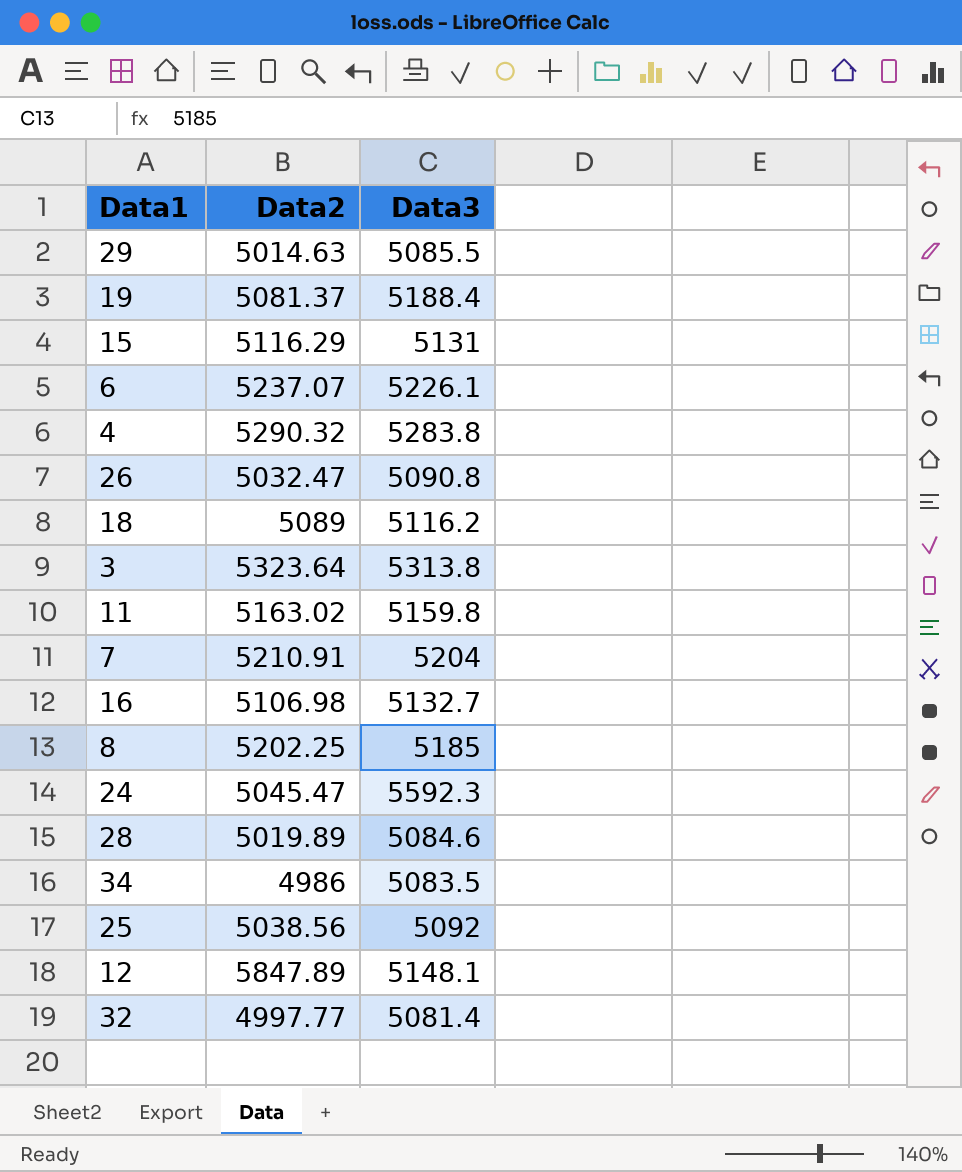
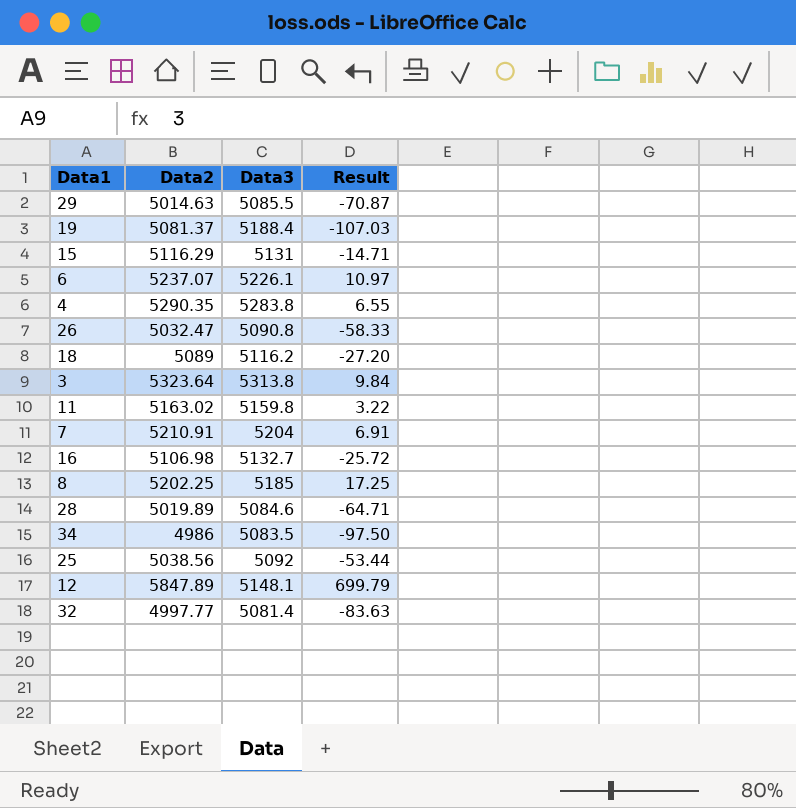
column Result | formula: none -> [Data2] - [Data3]
row 24: 5045.47 | 5592.3 -> none
4 | Data2: 5290.32 -> 5290.35

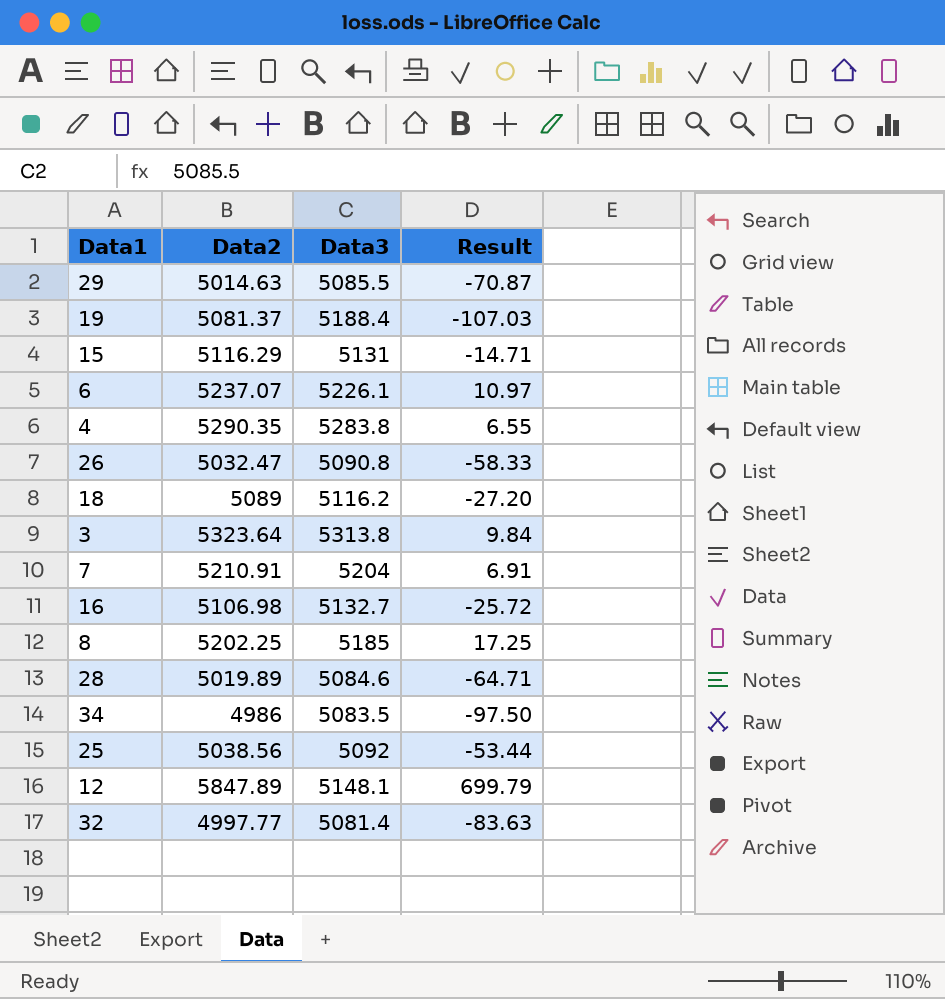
row 11: 5163.02 | 5159.8 | 3.22 -> none

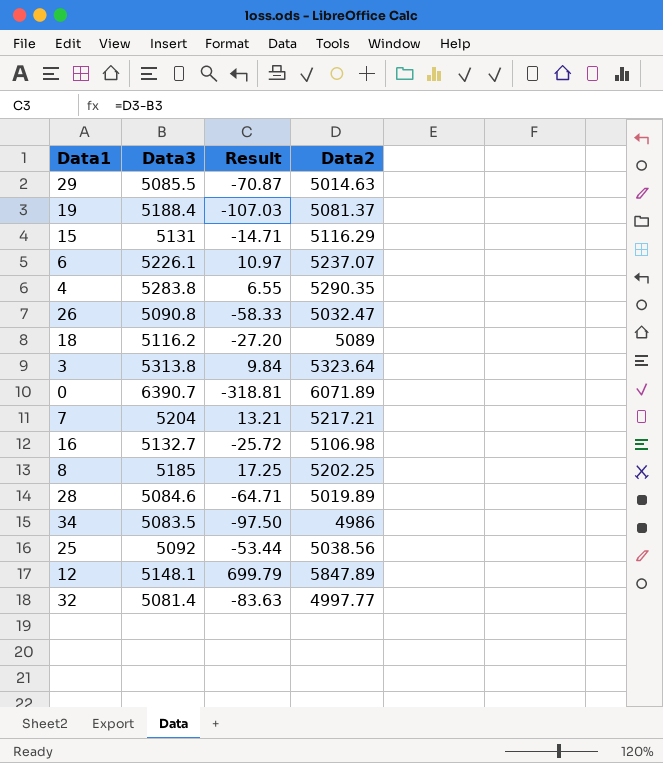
column Data2 | position: 2 -> 4
row 0: none -> 6390.7 | -318.81 | 6071.89
7 | Result: 6.91 -> 13.21
7 | Data2: 5210.91 -> 5217.21

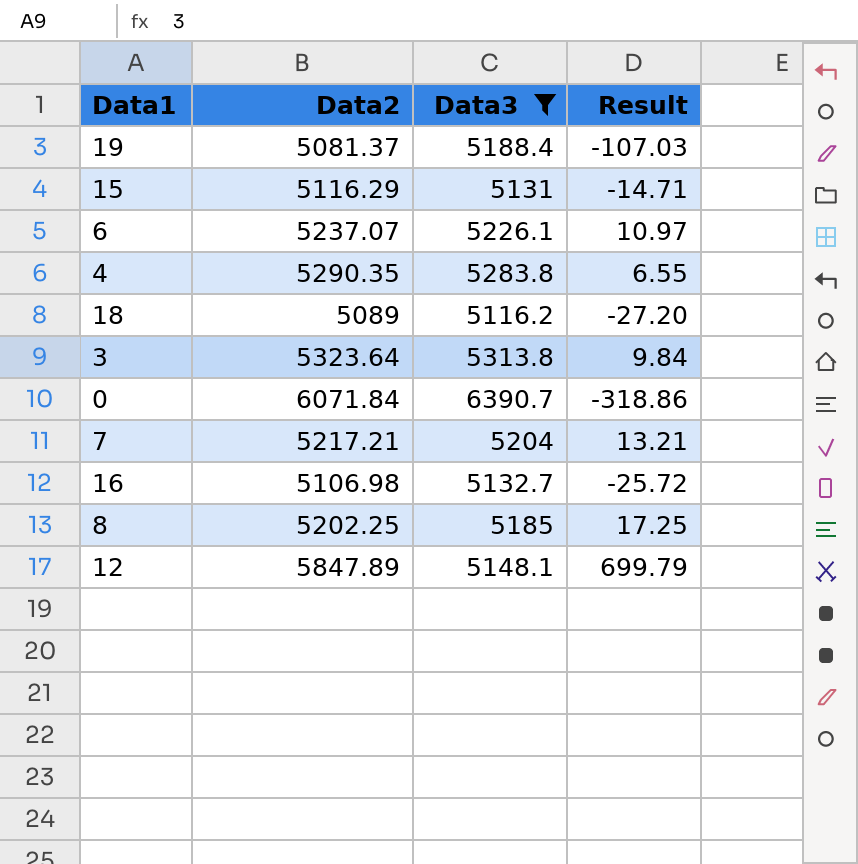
filter: none -> Data3 >= 5116.2
column Data2 | position: 4 -> 2
0 | Data2: 6071.89 -> 6071.84
0 | Result: -318.81 -> -318.86

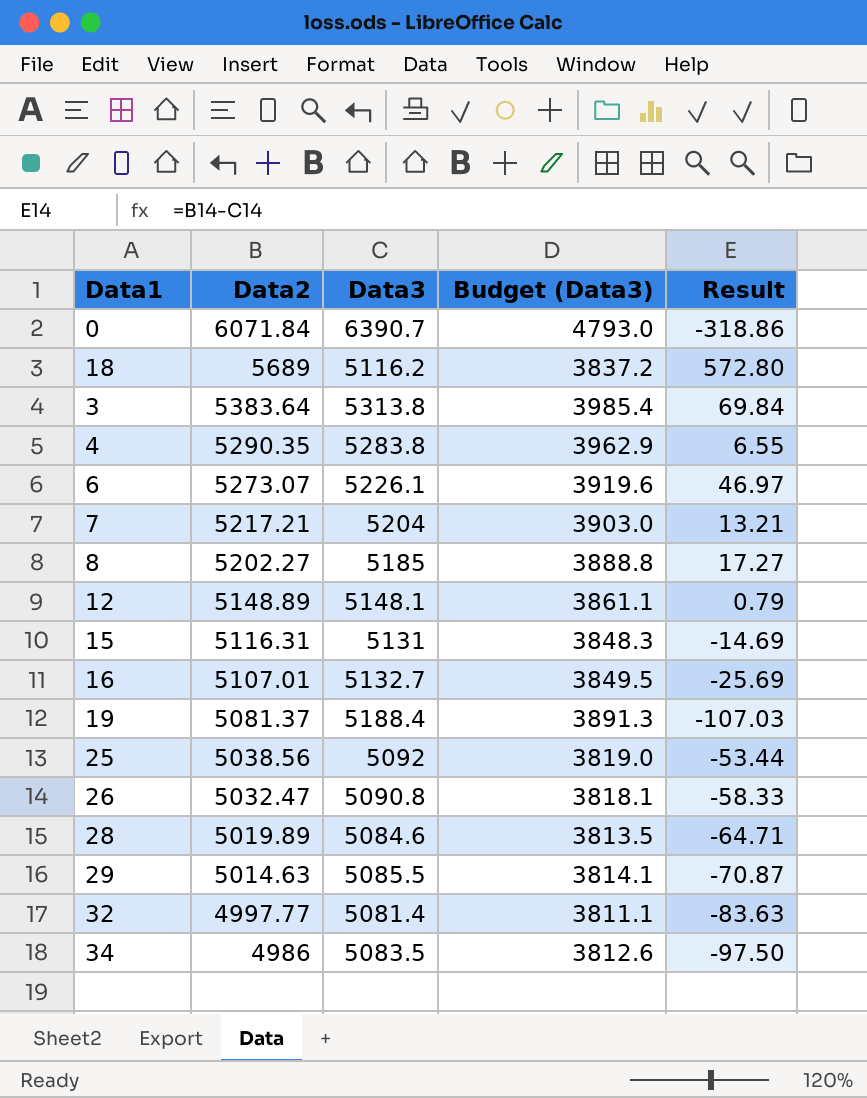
filter: Data3 >= 5116.2 -> none
row order: none -> Data2 descending
column Budget (Data3) | formula: none -> [Data3] * 0.75
18 | Data2: 5089 -> 5689
18 | Result: -27.20 -> 572.80
3 | Data2: 5323.64 -> 5383.64
3 | Result: 9.84 -> 69.84
6 | Data2: 5237.07 -> 5273.07
6 | Result: 10.97 -> 46.97
8 | Data2: 5202.25 -> 5202.27
8 | Result: 17.25 -> 17.27
12 | Data2: 5847.89 -> 5148.89
12 | Result: 699.79 -> 0.79
15 | Data2: 5116.29 -> 5116.31
15 | Result: -14.71 -> -14.69
16 | Data2: 5106.98 -> 5107.01
16 | Result: -25.72 -> -25.69

